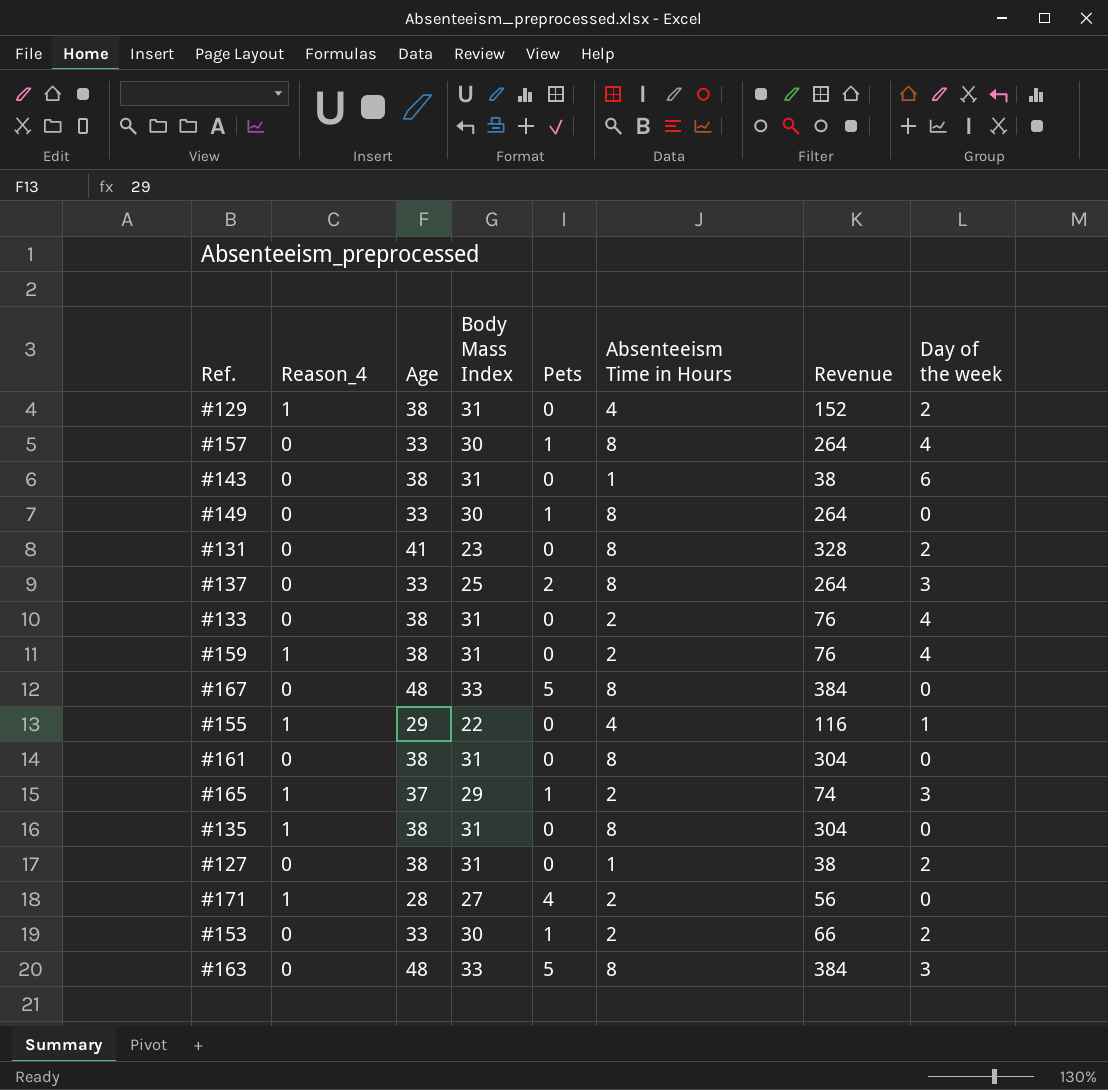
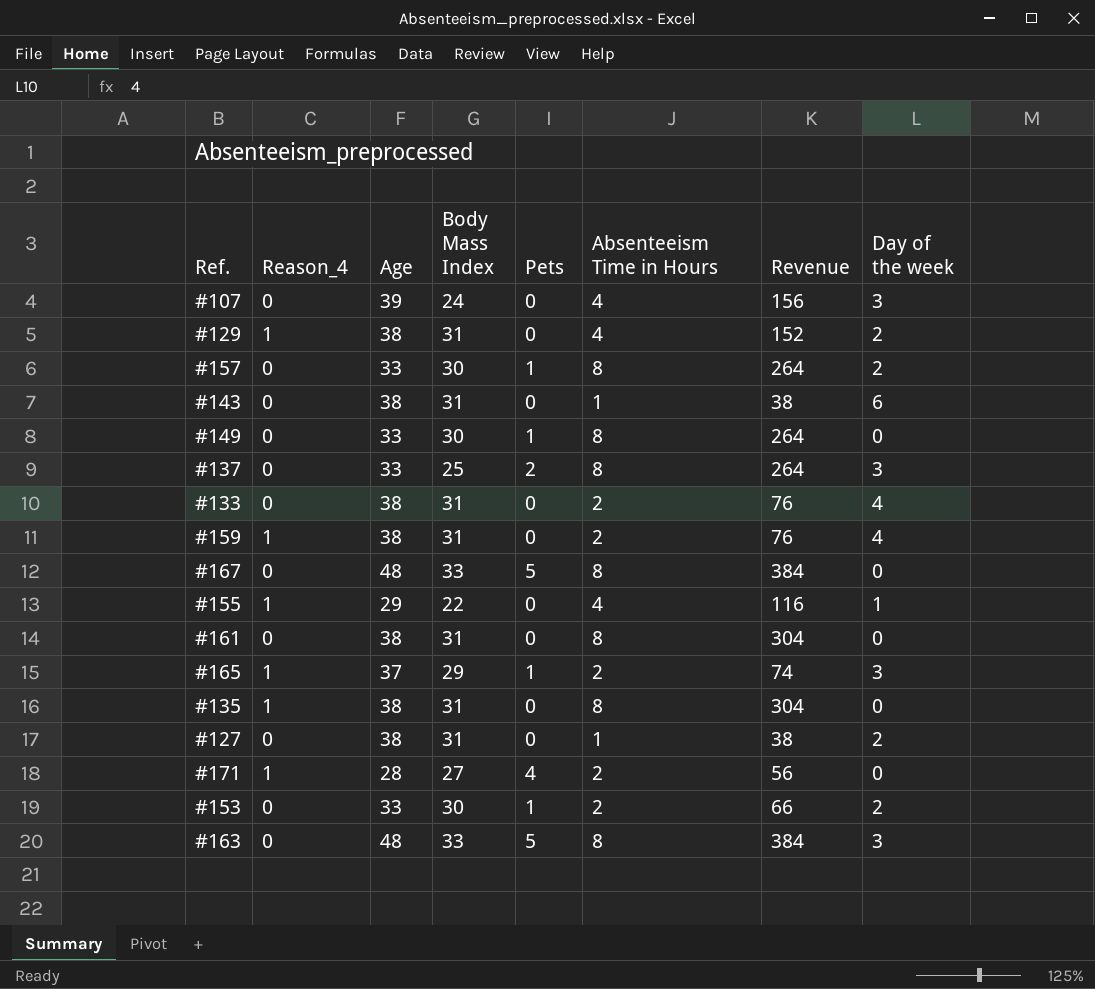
row #131: 0 | 41 | 23 | 0 | 8 | 328 | 2 -> none
row #107: none -> 0 | 39 | 24 | 0 | 4 | 156 | 3
#157 | Day of the week: 4 -> 2

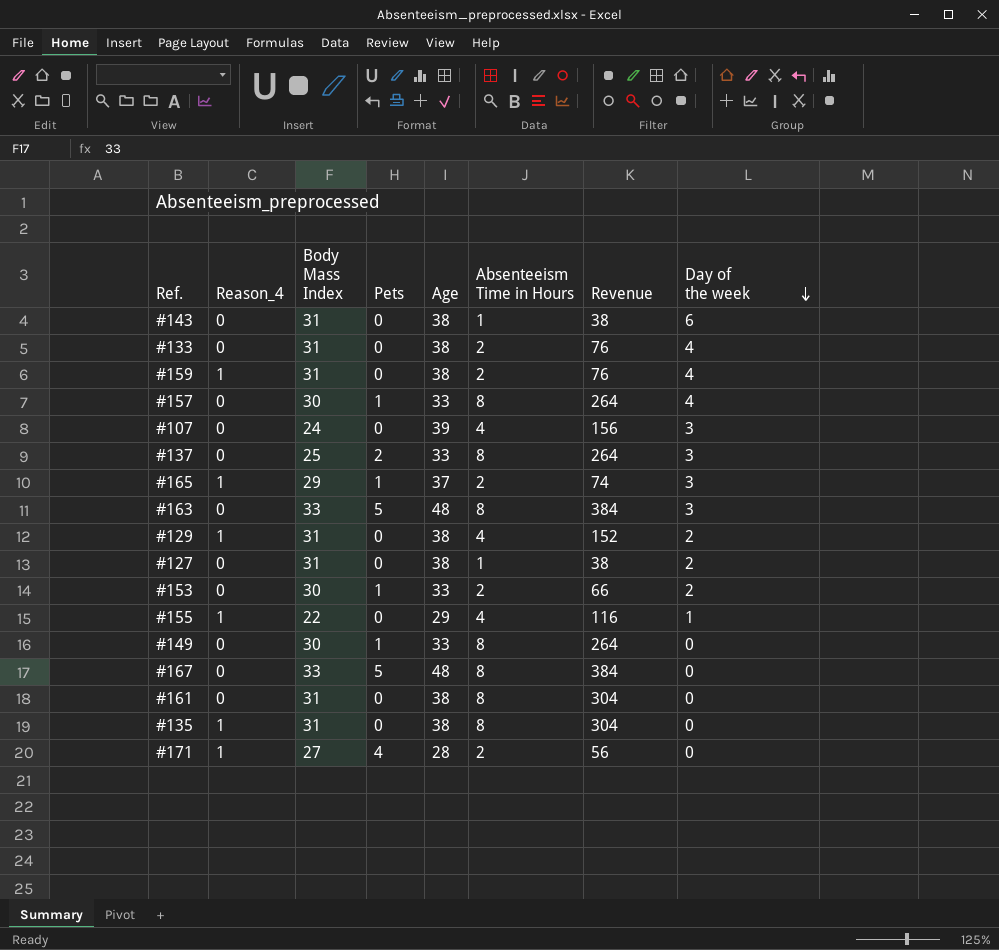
row order: none -> Day of the week descending
column Age | position: 3 -> 5
#157 | Day of the week: 2 -> 4

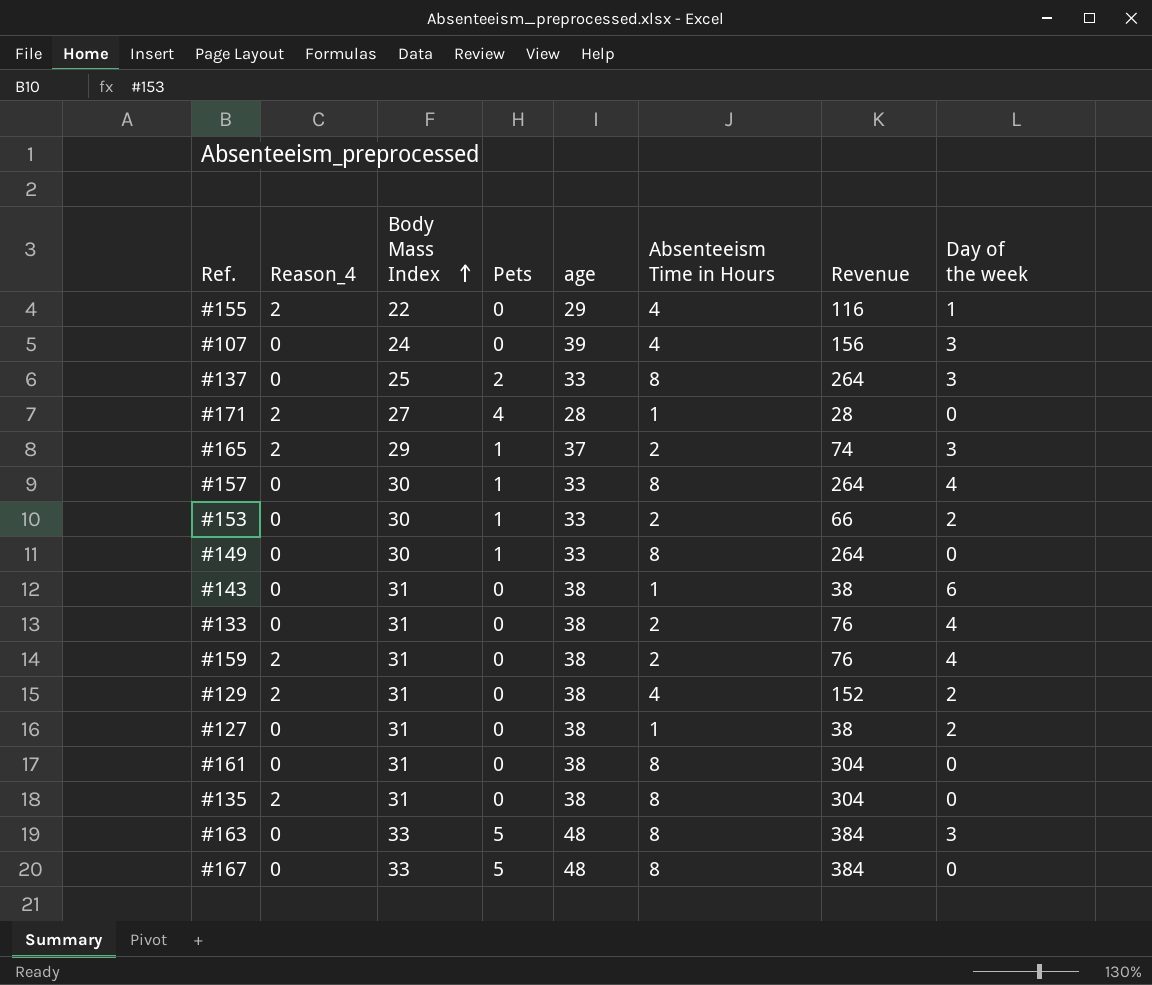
row order: Day of the week descending -> Body Mass Index ascending
column name: Age -> age
#155 | Reason_4: 1 -> 2
#171 | Reason_4: 1 -> 2
#171 | Absenteeism Time in Hours: 2 -> 1
#171 | Revenue: 56 -> 28
#165 | Reason_4: 1 -> 2
#159 | Reason_4: 1 -> 2
#129 | Reason_4: 1 -> 2
#135 | Reason_4: 1 -> 2

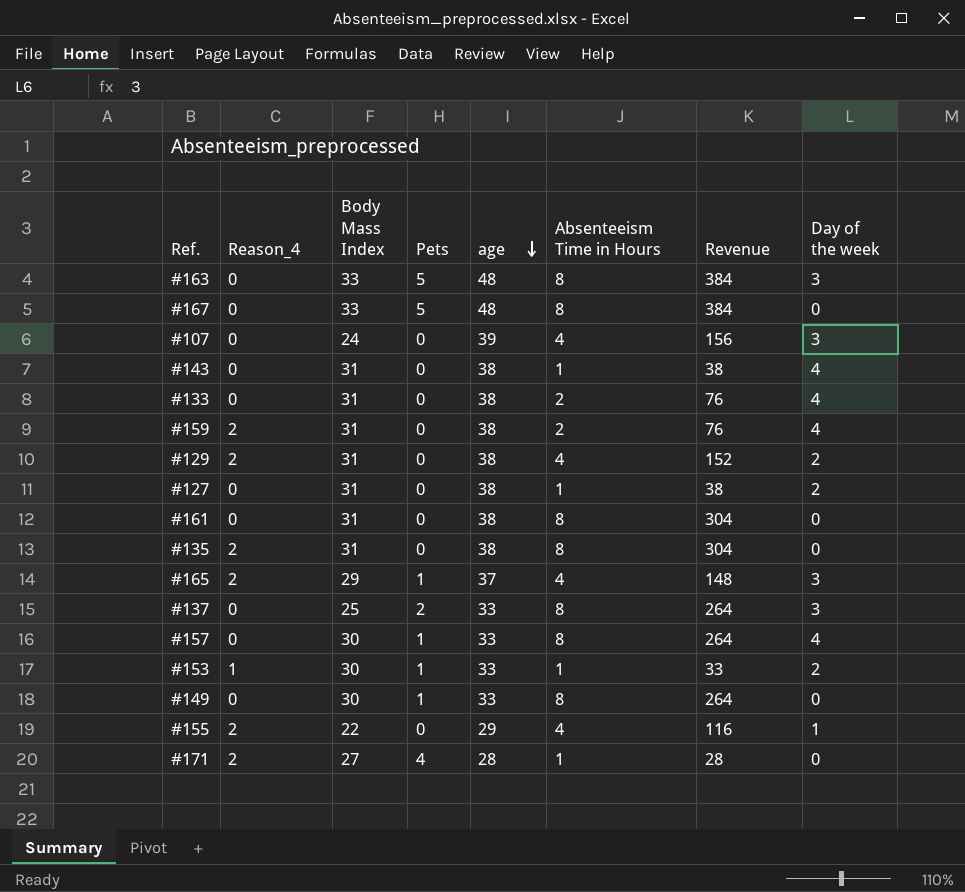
row order: Body Mass Index ascending -> age descending
#143 | Day of the week: 6 -> 4
#165 | Absenteeism Time in Hours: 2 -> 4
#165 | Revenue: 74 -> 148
#153 | Reason_4: 0 -> 1
#153 | Absenteeism Time in Hours: 2 -> 1
#153 | Revenue: 66 -> 33

